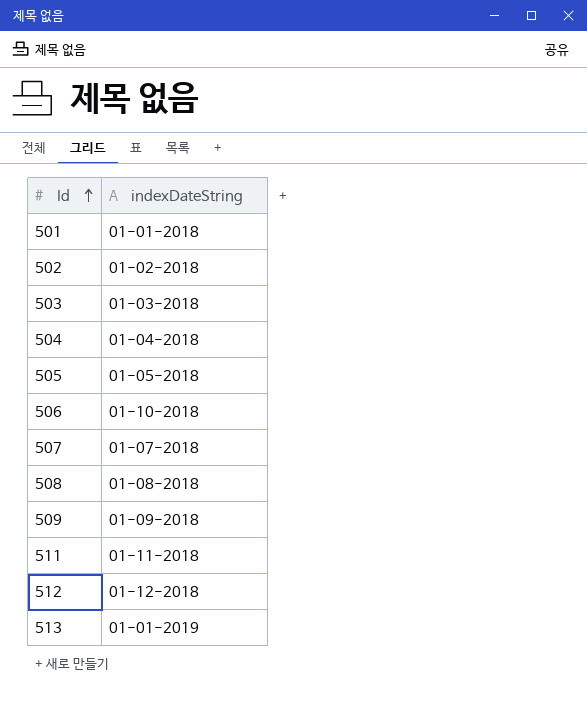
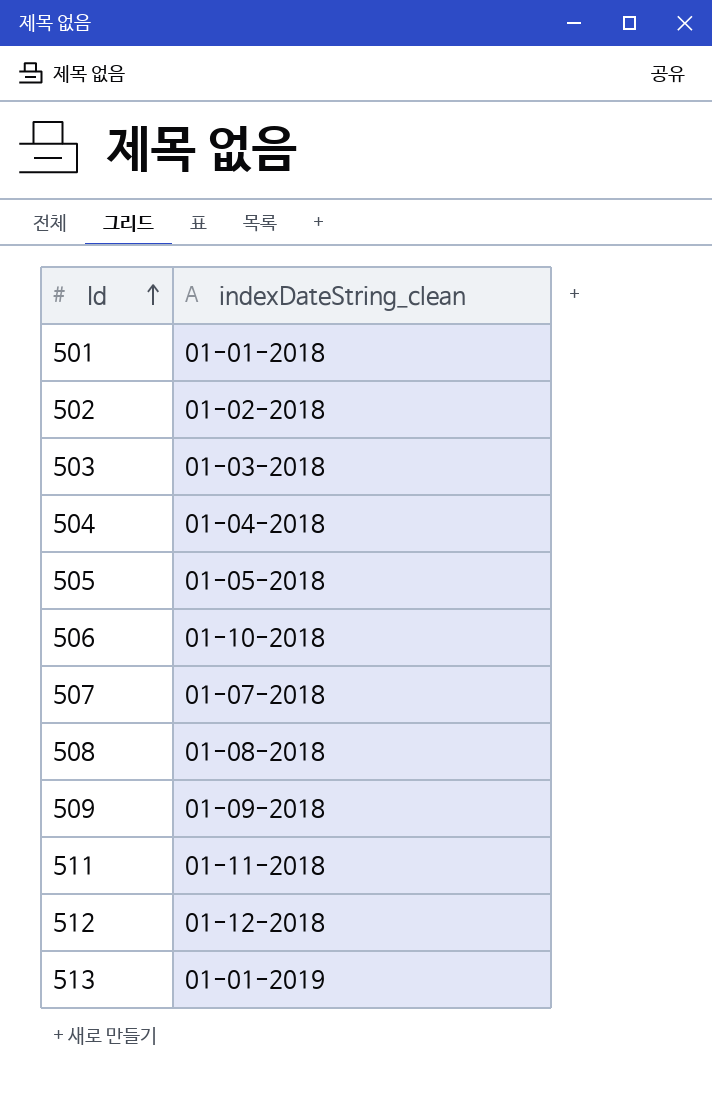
column name: indexDateString -> indexDateString_clean

